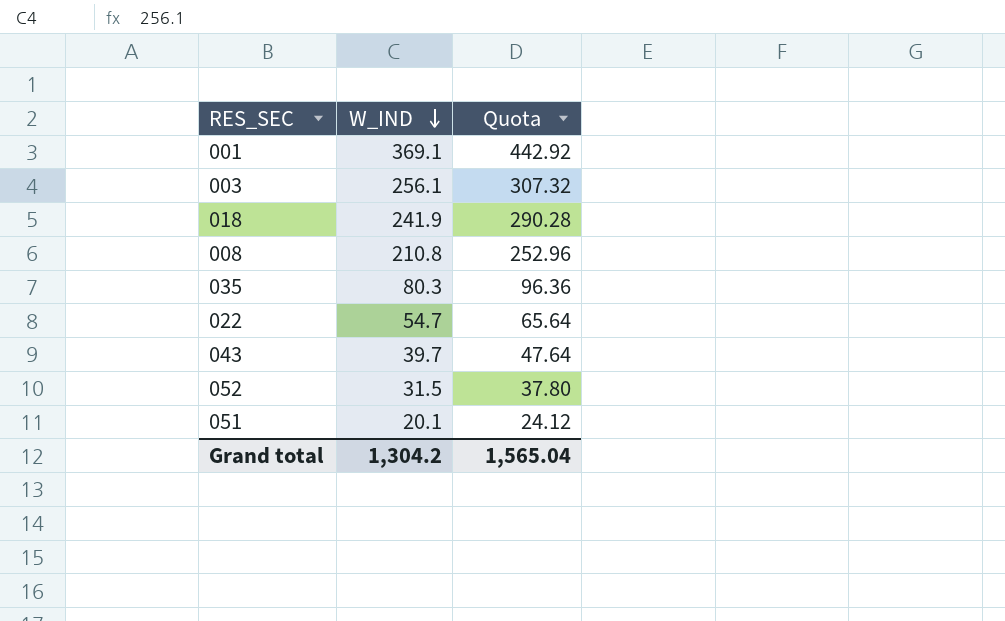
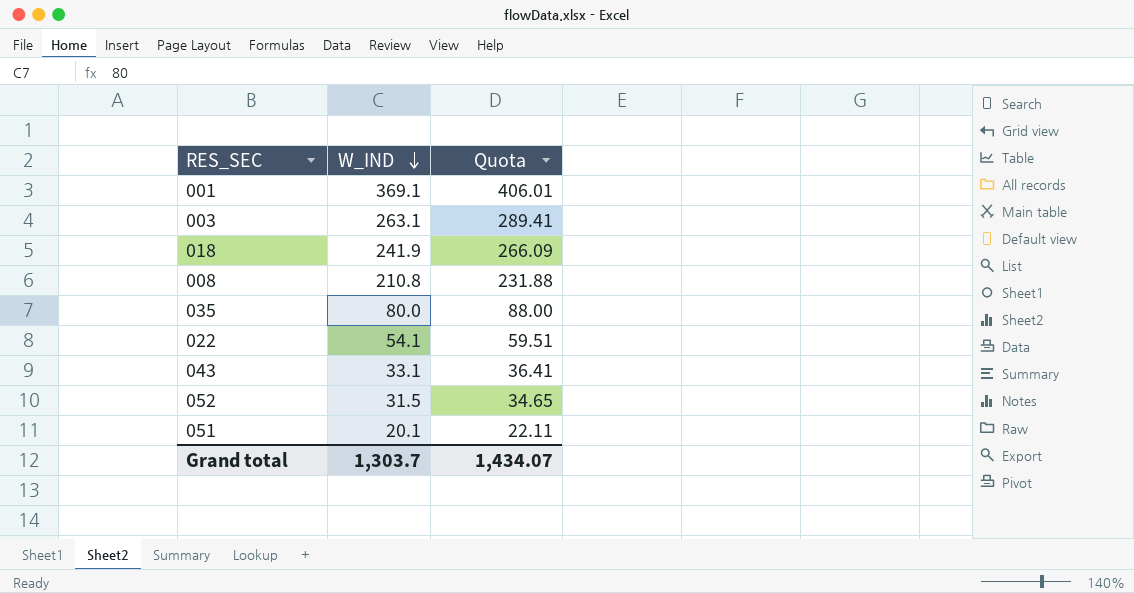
column Quota | formula: [W_IND] * 1.2 -> [W_IND] * 1.1
003 | W_IND: 256.1 -> 263.1
035 | W_IND: 80.3 -> 80.0
022 | W_IND: 54.7 -> 54.1
043 | W_IND: 39.7 -> 33.1
Grand total | W_IND: 1,304.2 -> 1,303.7
Grand total | Quota: 1,565.04 -> 1,434.07

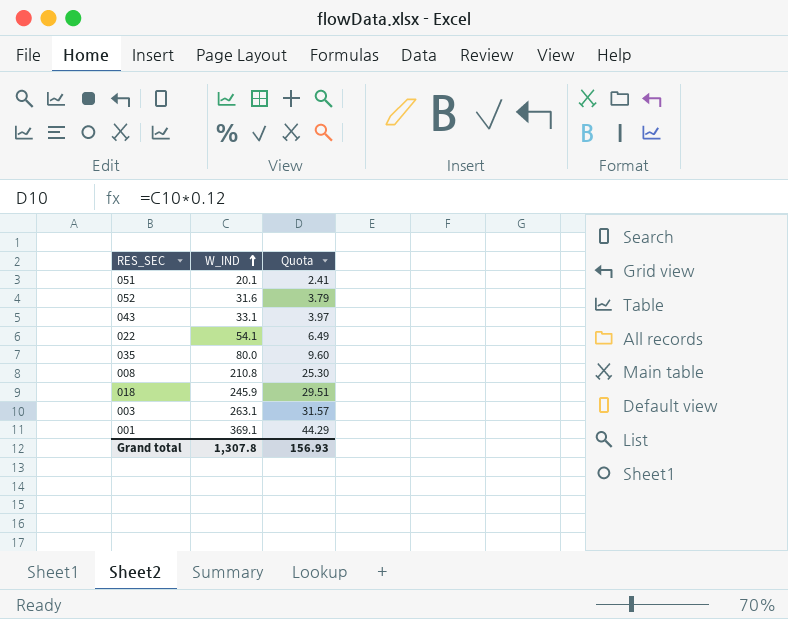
row order: W_IND descending -> W_IND ascending
column Quota | formula: [W_IND] * 1.1 -> [W_IND] * 0.12
052 | W_IND: 31.5 -> 31.6
018 | W_IND: 241.9 -> 245.9
Grand total | W_IND: 1,303.7 -> 1,307.8
Grand total | Quota: 1,434.07 -> 156.93

